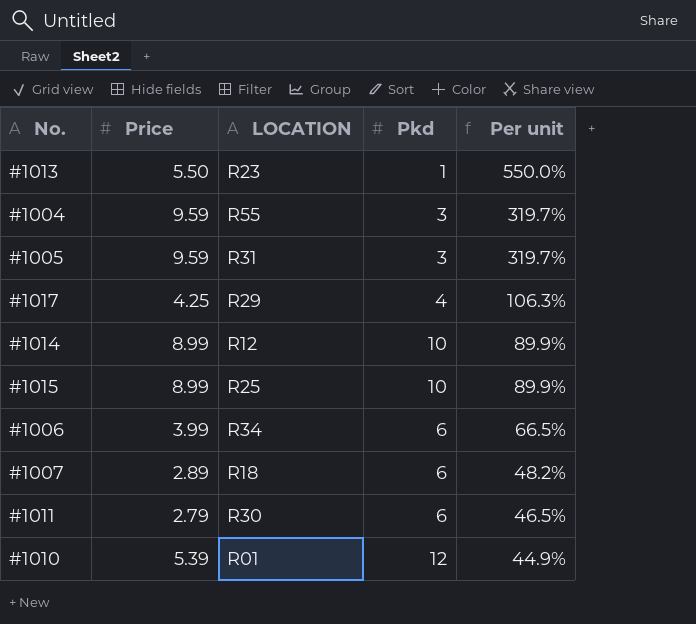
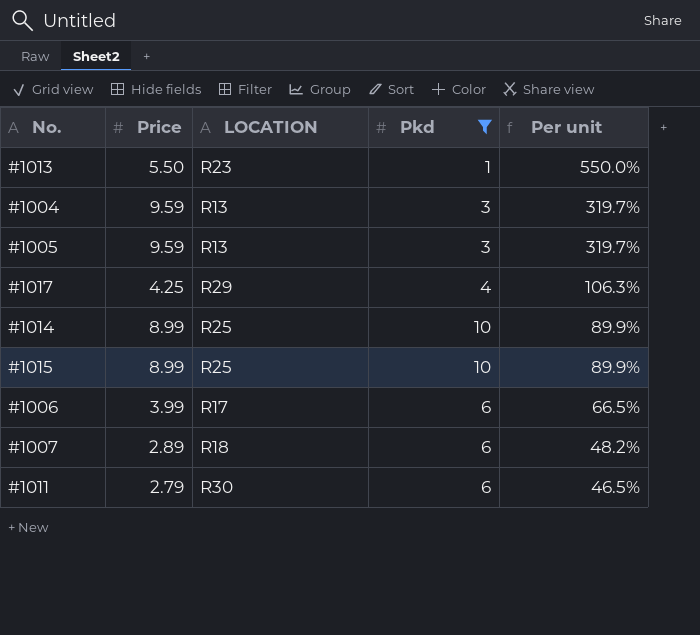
filter: none -> Pkd != 12
#1004 | LOCATION: R55 -> R13
#1005 | LOCATION: R31 -> R13
#1014 | LOCATION: R12 -> R25
#1006 | LOCATION: R34 -> R17

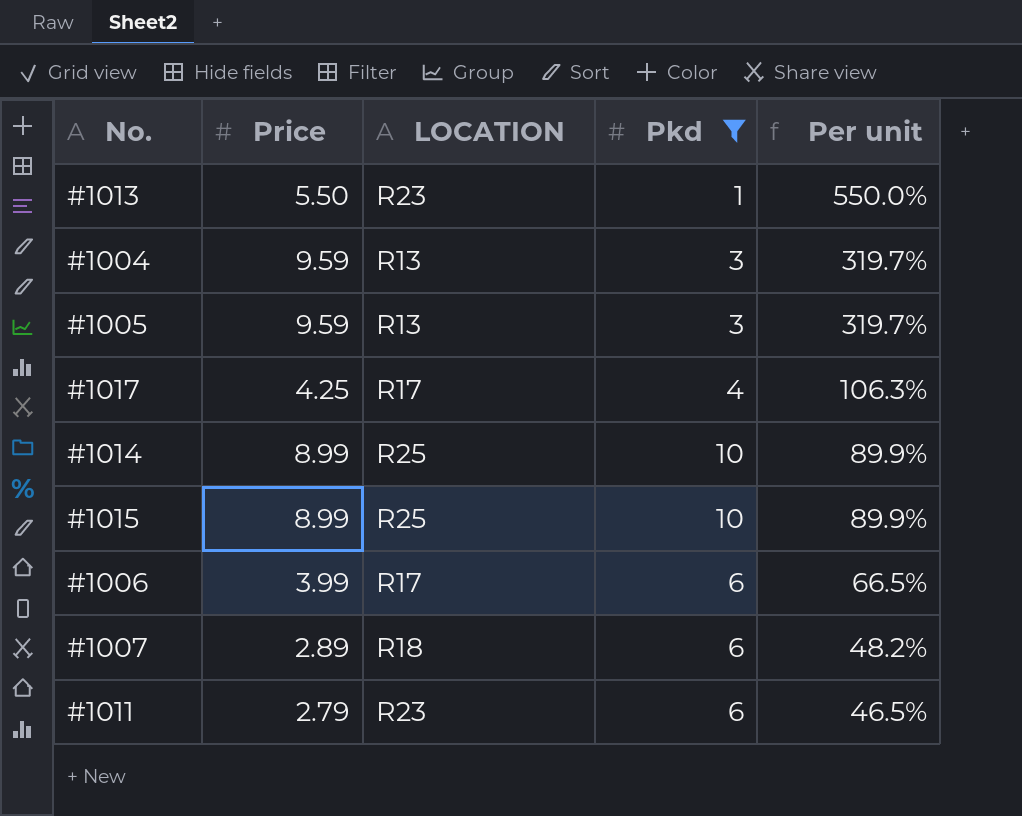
#1017 | LOCATION: R29 -> R17
#1011 | LOCATION: R30 -> R23

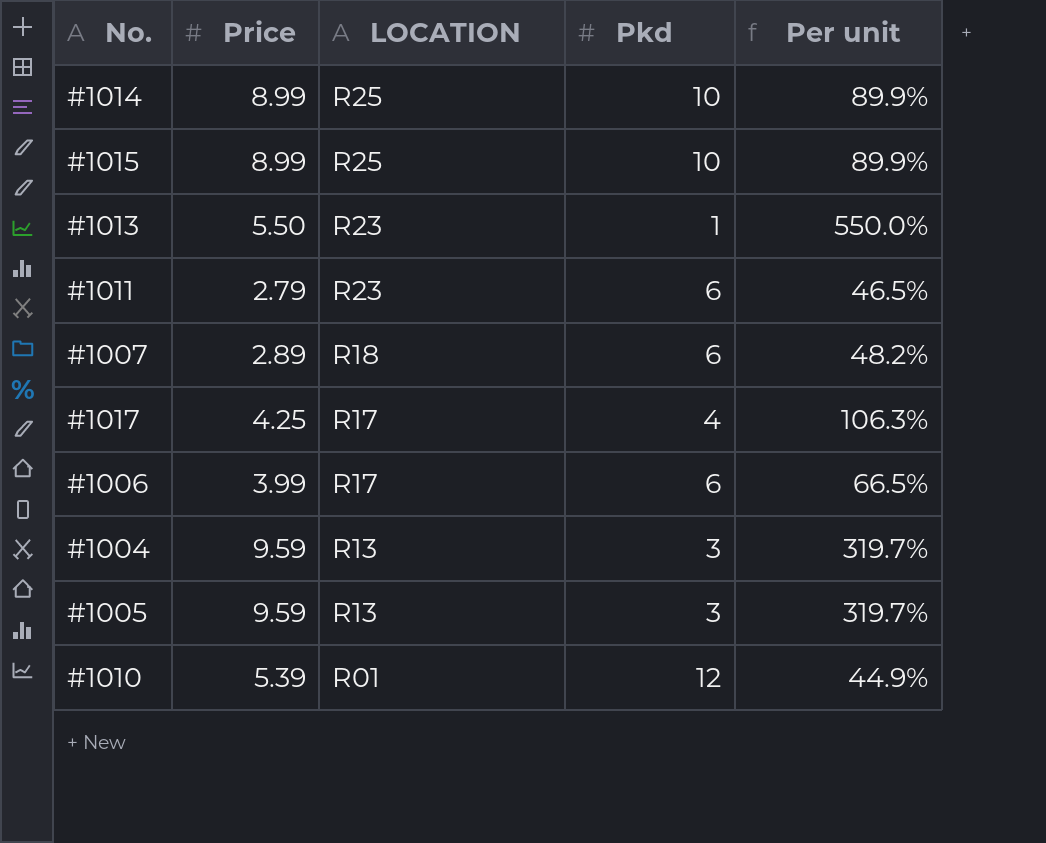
filter: Pkd != 12 -> none
row order: Per unit descending -> LOCATION descending

